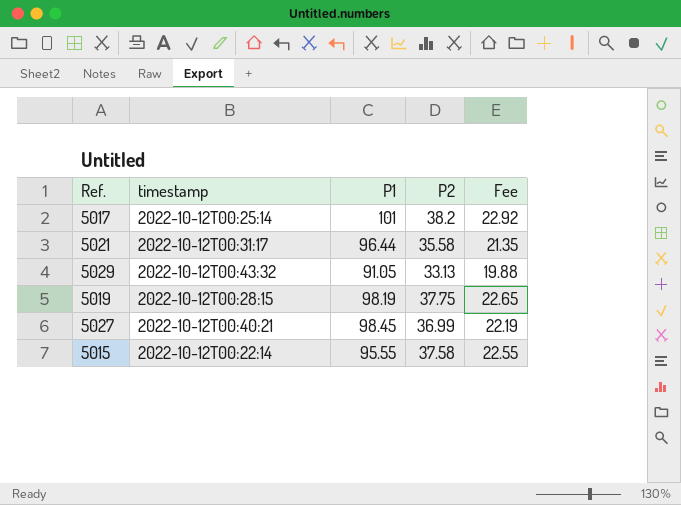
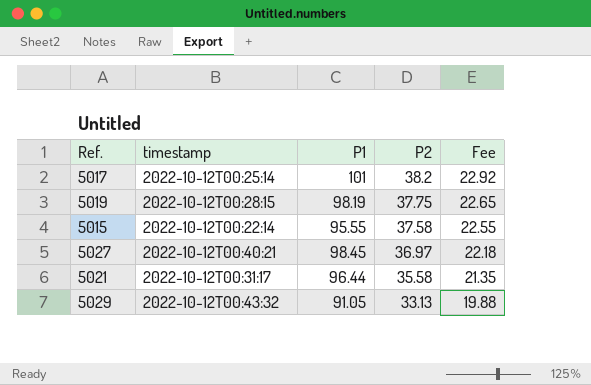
row order: none -> P2 descending
5027 | P2: 36.99 -> 36.97
5027 | Fee: 22.19 -> 22.18

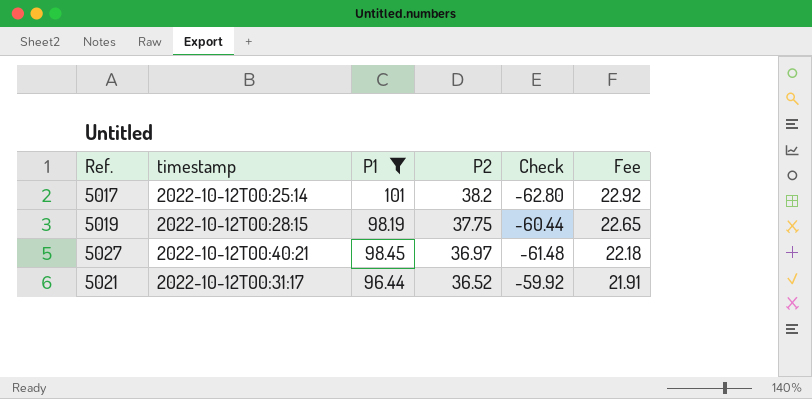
filter: none -> P1 >= 96.44
column Check | formula: none -> [P2] - [P1]
5021 | P2: 35.58 -> 36.52
5021 | Fee: 21.35 -> 21.91

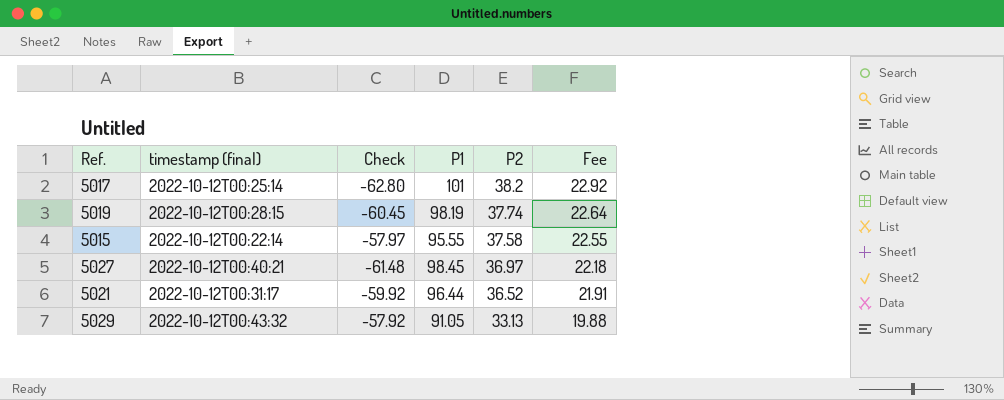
filter: P1 >= 96.44 -> none
column name: timestamp -> timestamp (final)
column Check | position: 5 -> 3
5019 | Check: -60.44 -> -60.45
5019 | P2: 37.75 -> 37.74
5019 | Fee: 22.65 -> 22.64

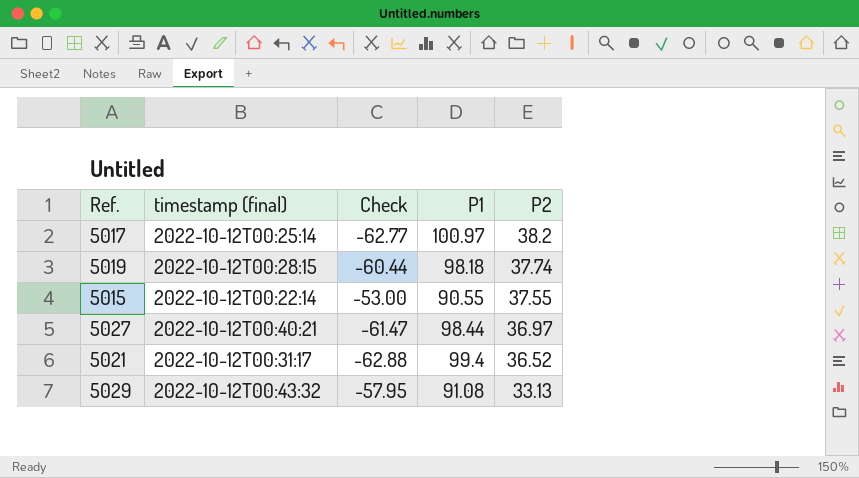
column Fee | formula: [P2] * 0.6 -> none
5017 | Check: -62.80 -> -62.77
5017 | P1: 101 -> 100.97
5019 | Check: -60.45 -> -60.44
5019 | P1: 98.19 -> 98.18
5015 | Check: -57.97 -> -53.00
5015 | P1: 95.55 -> 90.55
5015 | P2: 37.58 -> 37.55
5027 | Check: -61.48 -> -61.47
5027 | P1: 98.45 -> 98.44
5021 | Check: -59.92 -> -62.88
5021 | P1: 96.44 -> 99.4
5029 | Check: -57.92 -> -57.95
5029 | P1: 91.05 -> 91.08

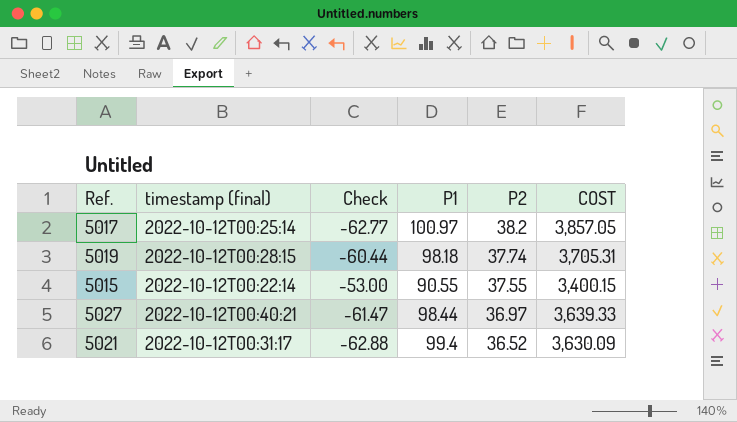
column COST | formula: none -> [P1] * [P2]
row 5029: 2022-10-12T00:43:32 | -57.95 | 91.08 | 33.13 -> none

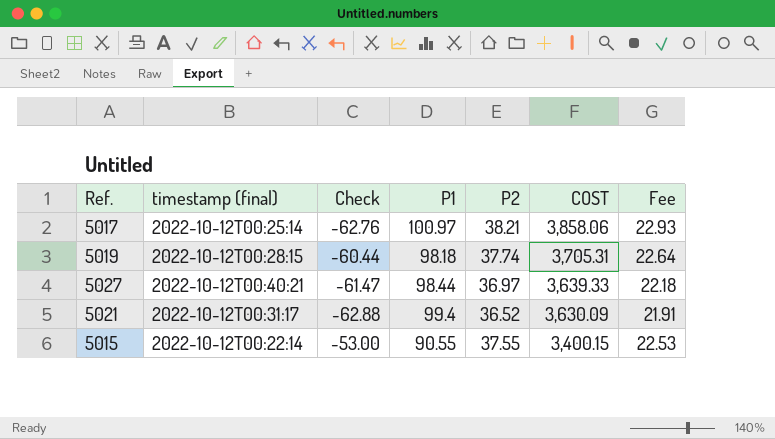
row order: P2 descending -> COST descending
column Fee | formula: none -> [P2] * 0.6
5017 | Check: -62.77 -> -62.76
5017 | P2: 38.2 -> 38.21
5017 | COST: 3,857.05 -> 3,858.06

